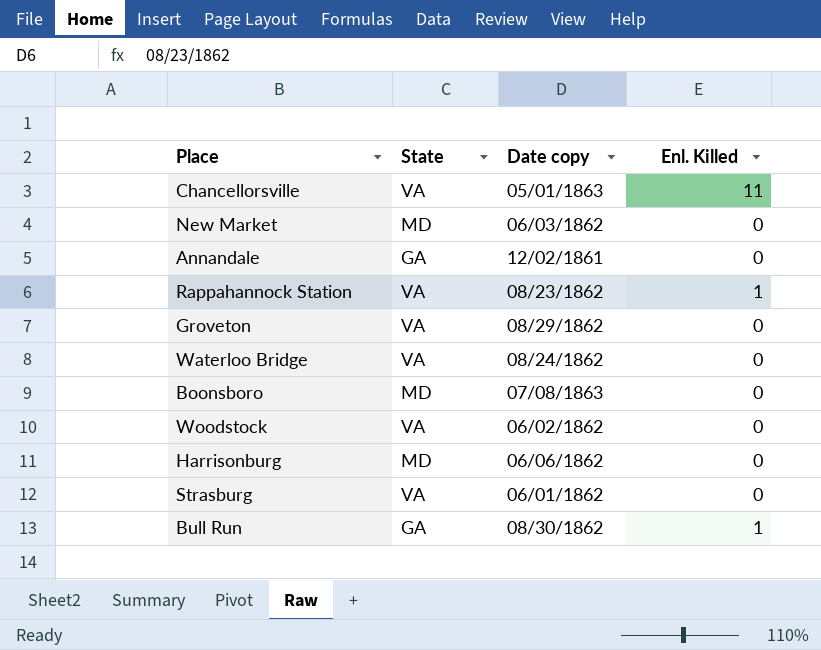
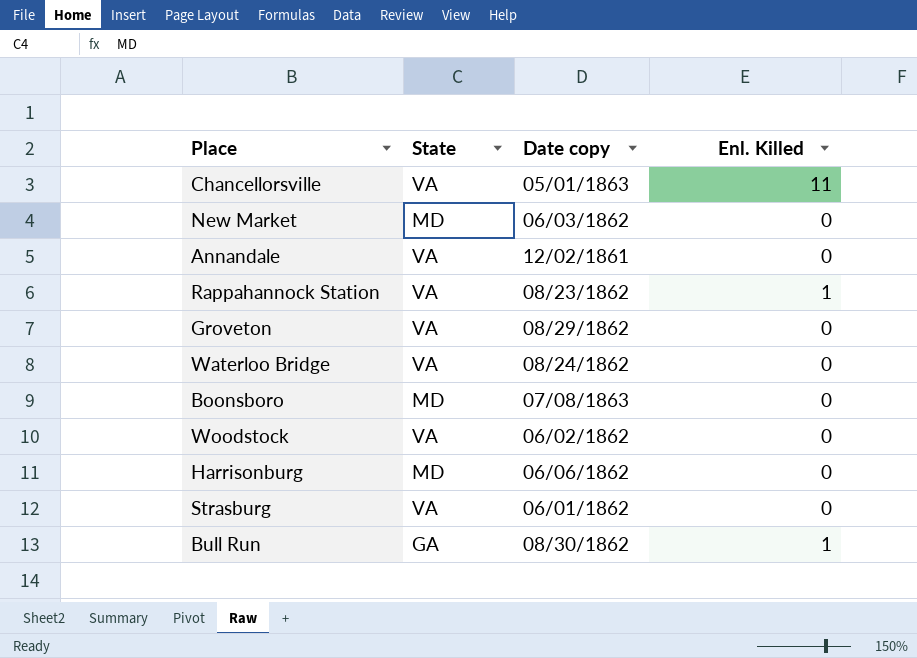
Annandale | State: GA -> VA

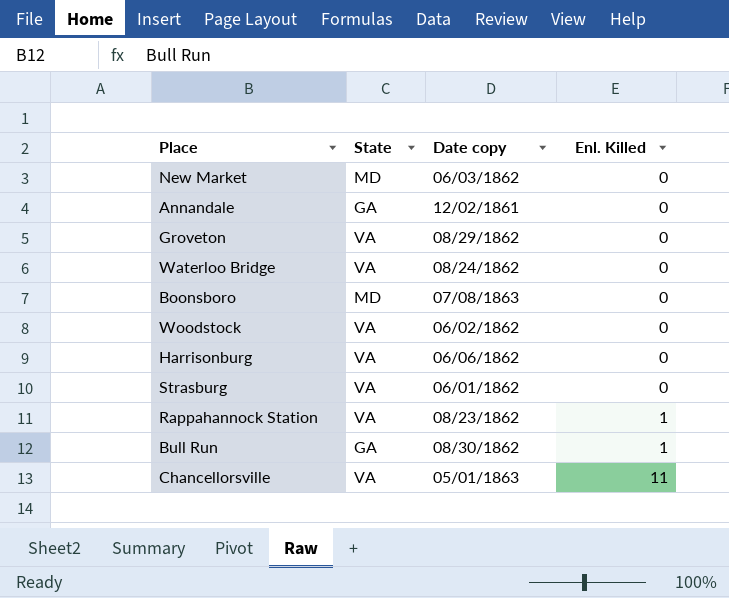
row order: none -> Enl. Killed ascending
Annandale | State: VA -> GA
Harrisonburg | State: MD -> VA

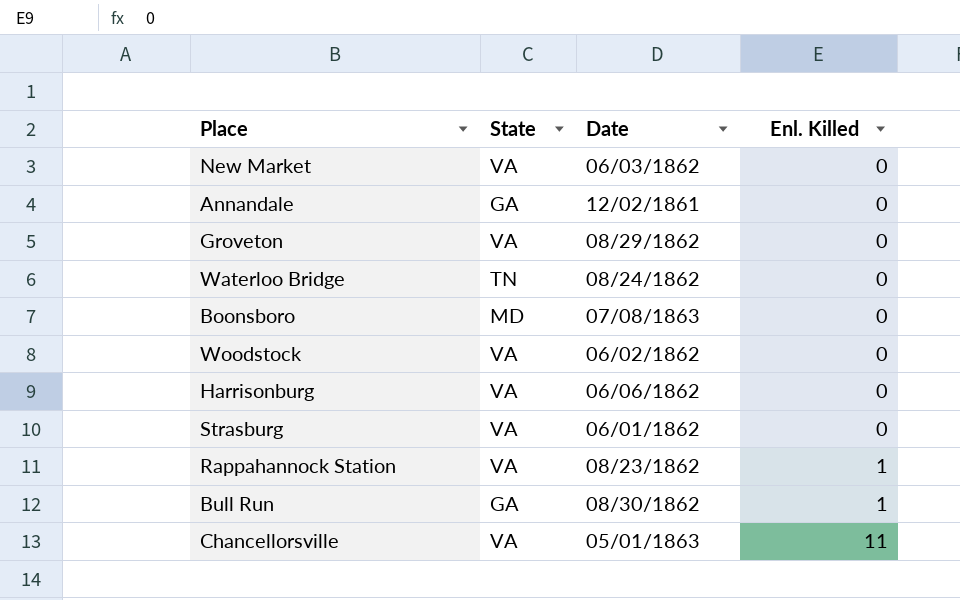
column name: Date copy -> Date
New Market | State: MD -> VA
Waterloo Bridge | State: VA -> TN

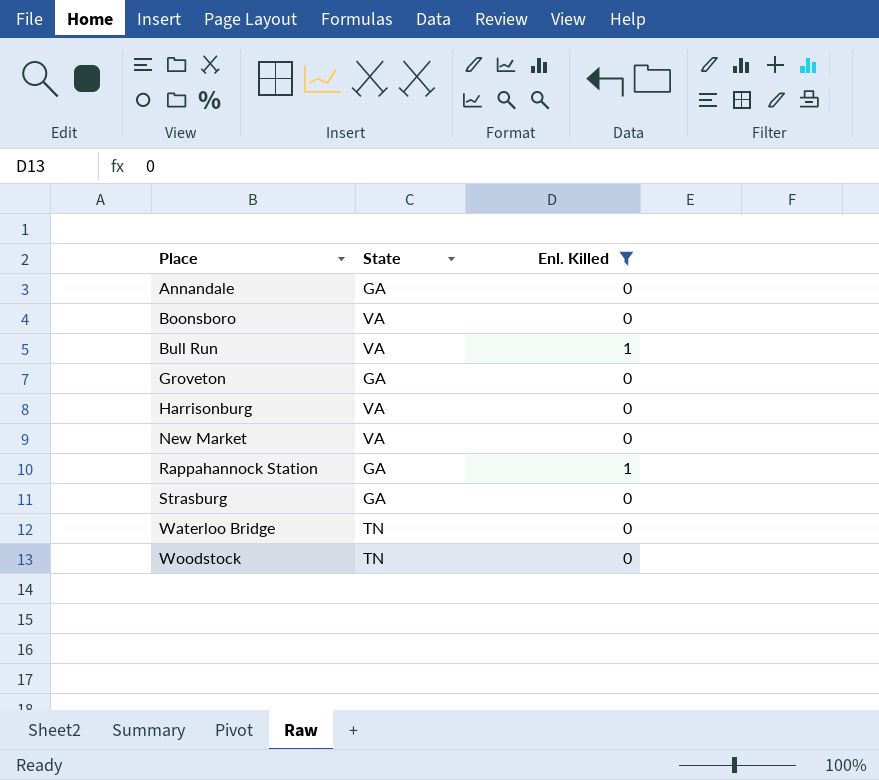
filter: none -> Enl. Killed != 11
row order: Enl. Killed ascending -> Place ascending
column Date | position: 3 -> none
Boonsboro | State: MD -> VA
Bull Run | State: GA -> VA
Groveton | State: VA -> GA
Rappahannock Station | State: VA -> GA
Strasburg | State: VA -> GA
Woodstock | State: VA -> TN

